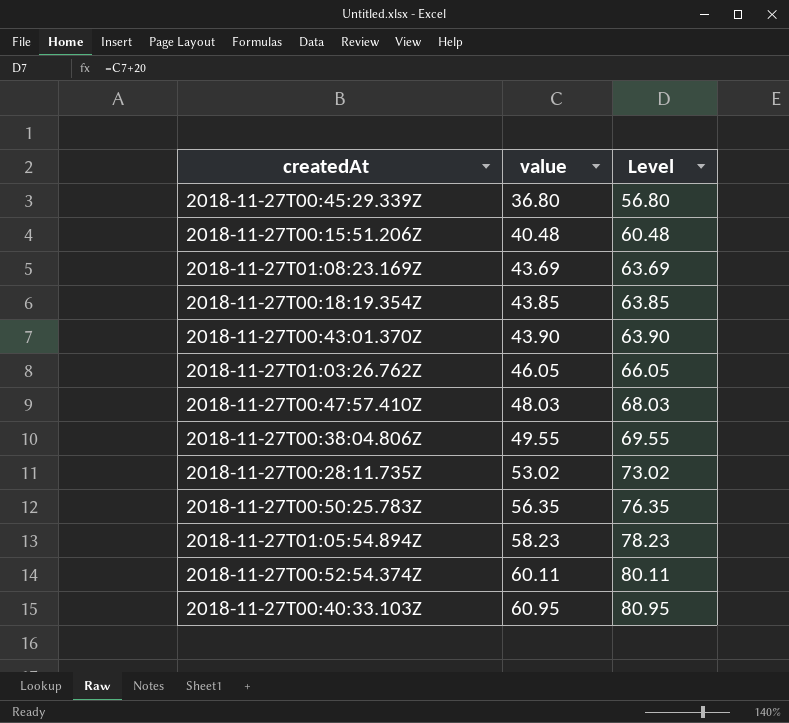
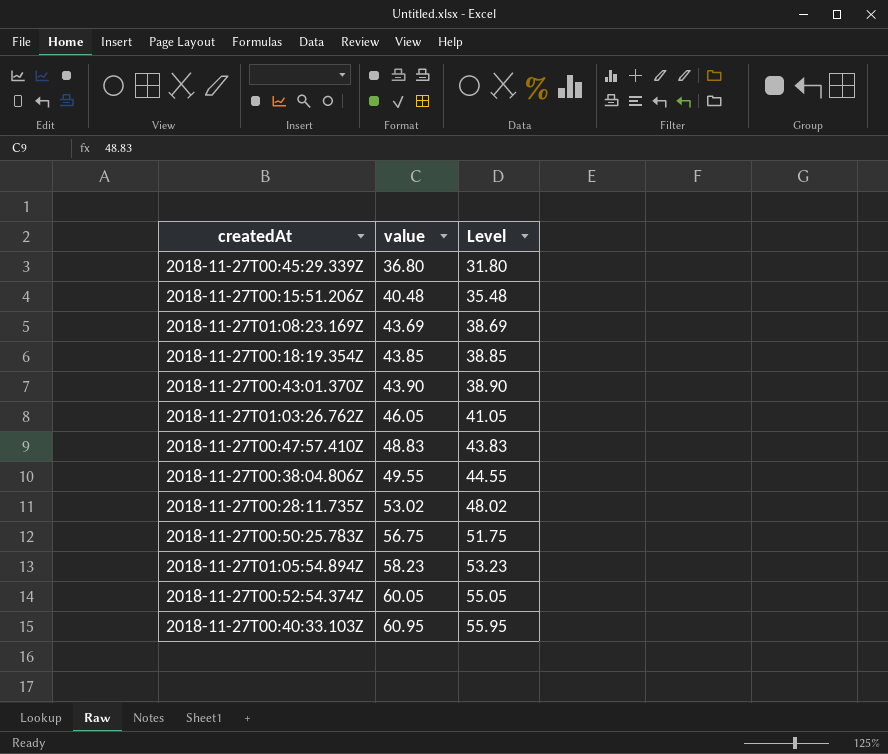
column Level | formula: [value] + 20 -> [value] - 5
2018-11-27T00:47:57.410Z | value: 48.03 -> 48.83
2018-11-27T00:50:25.783Z | value: 56.35 -> 56.75
2018-11-27T00:52:54.374Z | value: 60.11 -> 60.05

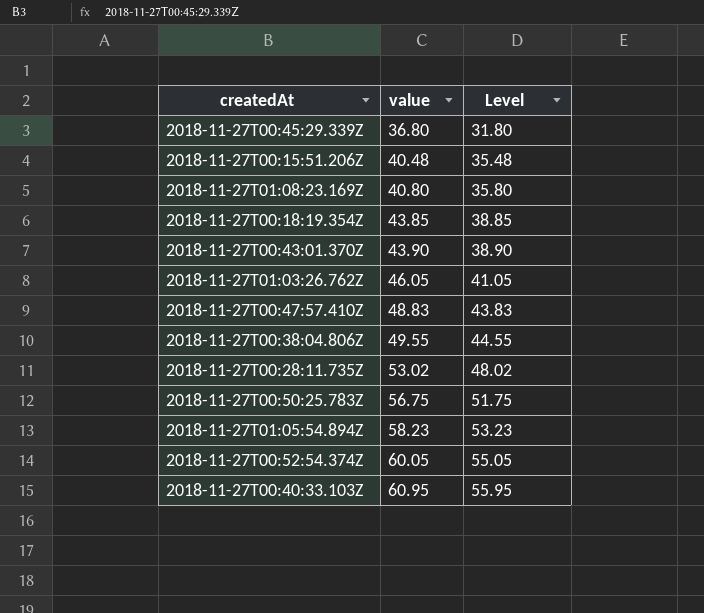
2018-11-27T01:08:23.169Z | value: 43.69 -> 40.80
2018-11-27T01:08:23.169Z | Level: 38.69 -> 35.80

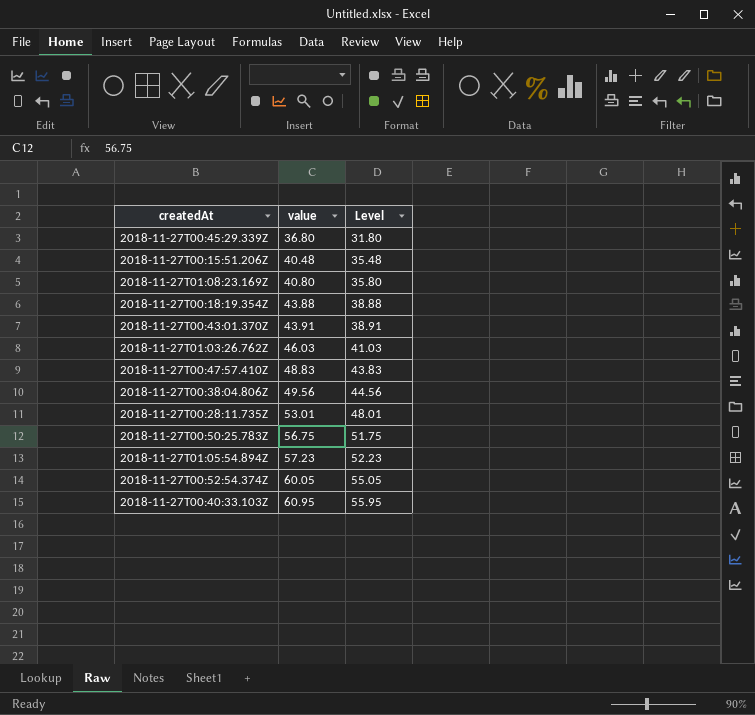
2018-11-27T00:18:19.354Z | value: 43.85 -> 43.88
2018-11-27T00:18:19.354Z | Level: 38.85 -> 38.88
2018-11-27T00:43:01.370Z | value: 43.90 -> 43.91
2018-11-27T00:43:01.370Z | Level: 38.90 -> 38.91
2018-11-27T01:03:26.762Z | value: 46.05 -> 46.03
2018-11-27T01:03:26.762Z | Level: 41.05 -> 41.03
2018-11-27T00:38:04.806Z | value: 49.55 -> 49.56
2018-11-27T00:38:04.806Z | Level: 44.55 -> 44.56
2018-11-27T00:28:11.735Z | value: 53.02 -> 53.01
2018-11-27T00:28:11.735Z | Level: 48.02 -> 48.01
2018-11-27T01:05:54.894Z | value: 58.23 -> 57.23
2018-11-27T01:05:54.894Z | Level: 53.23 -> 52.23

